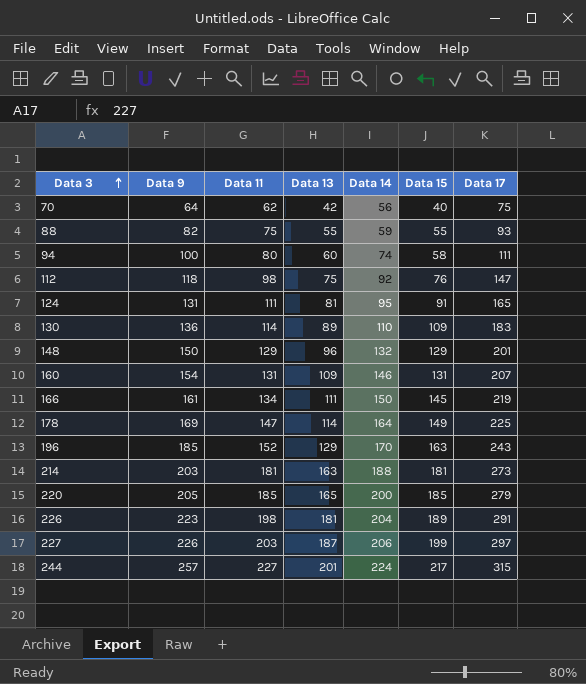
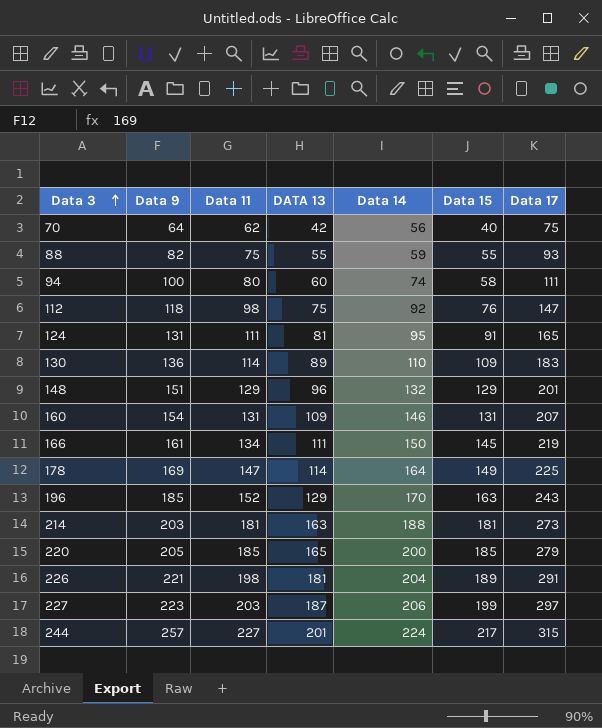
column name: Data 13 -> DATA 13
148 | Data 9: 150 -> 151
226 | Data 9: 223 -> 221
227 | Data 9: 226 -> 223

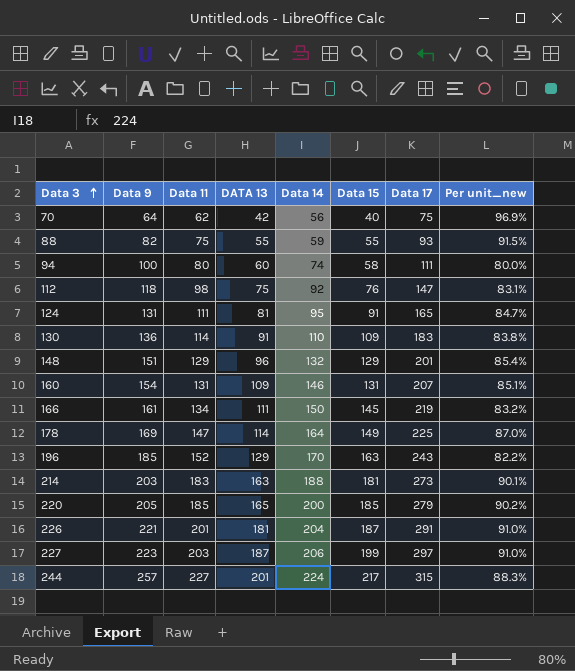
column Per unit_new | formula: none -> [Data 11] / [Data 9]
130 | DATA 13: 89 -> 91
214 | Data 11: 181 -> 183
226 | Data 11: 198 -> 201
226 | Data 15: 189 -> 187

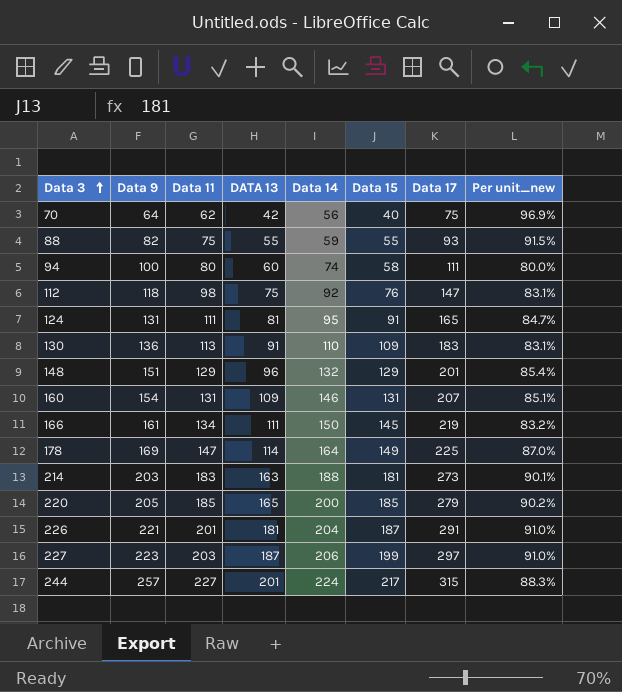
row 196: 185 | 152 | 129 | 170 | 163 | 243 | 82.2% -> none
130 | Data 11: 114 -> 113
130 | Per unit_new: 83.8% -> 83.1%

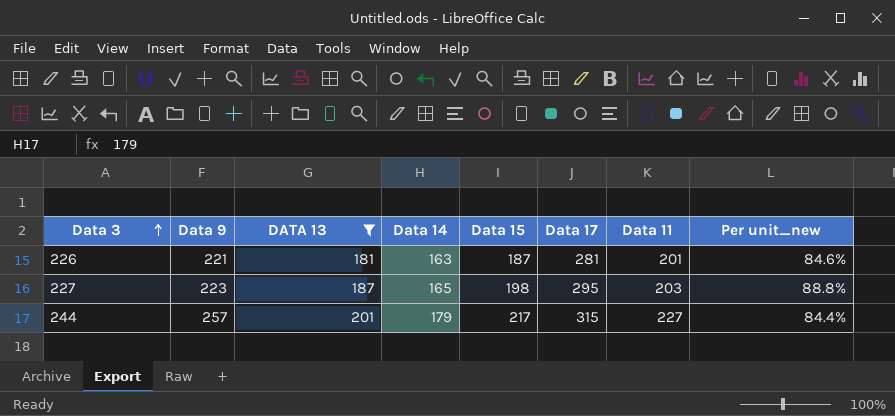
filter: none -> DATA 13 >= 181
column Data 11 | position: 3 -> 7
column Per unit_new | formula: [Data 11] / [Data 9] -> [Data 15] / [Data 9]
226 | Data 14: 204 -> 163
226 | Data 17: 291 -> 281
227 | Data 14: 206 -> 165
227 | Data 15: 199 -> 198
227 | Data 17: 297 -> 295
244 | Data 14: 224 -> 179

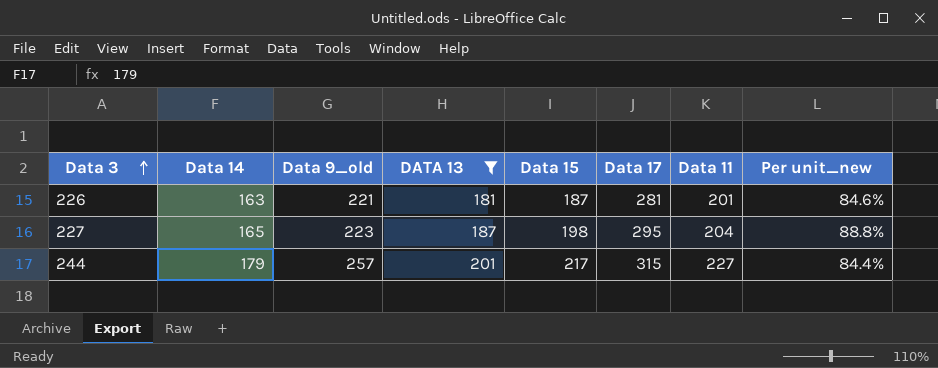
column Data 14 | position: 4 -> 2
column name: Data 9 -> Data 9_old
227 | Data 11: 203 -> 204

